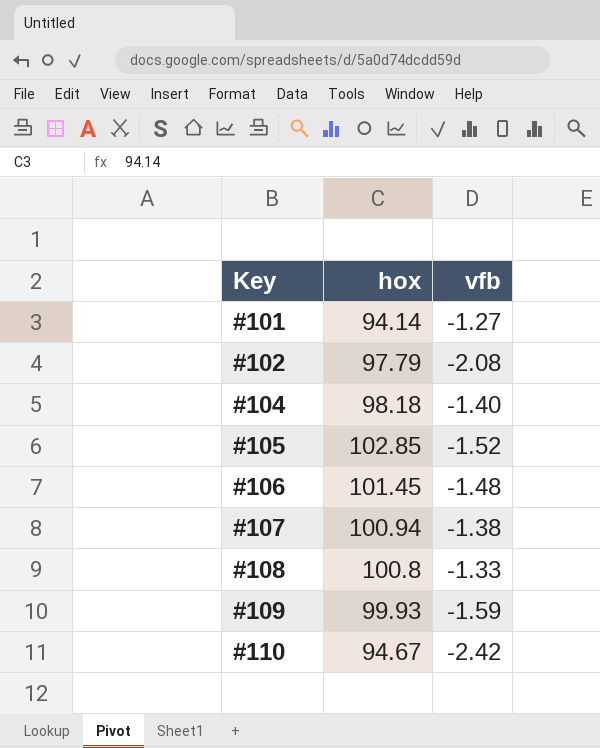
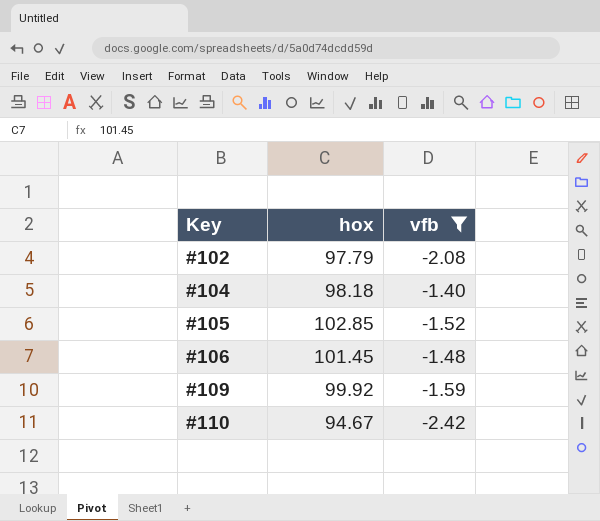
filter: none -> vfb <= -1.40
#109 | hox: 99.93 -> 99.92

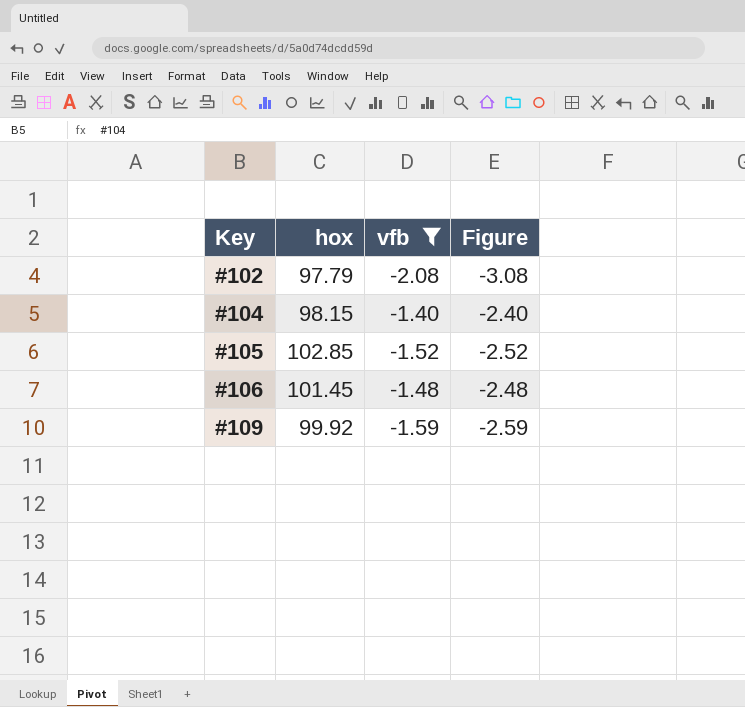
column Figure | formula: none -> [vfb] - 1
row #110: 94.67 | -2.42 -> none
#104 | hox: 98.18 -> 98.15

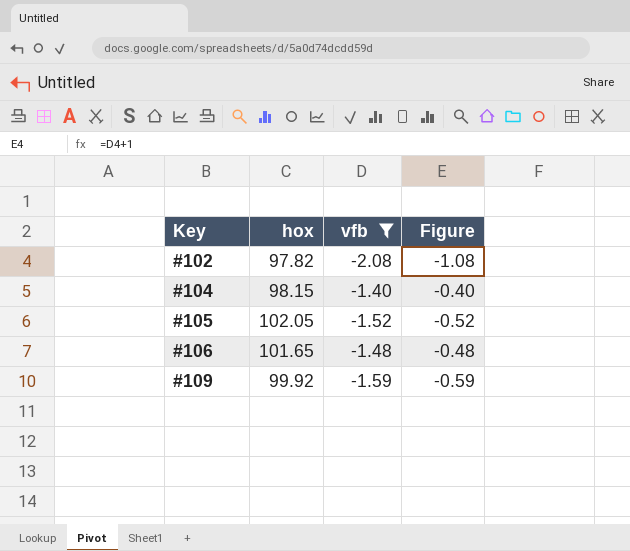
column Figure | formula: [vfb] - 1 -> [vfb] + 1
#102 | hox: 97.79 -> 97.82
#105 | hox: 102.85 -> 102.05
#106 | hox: 101.45 -> 101.65

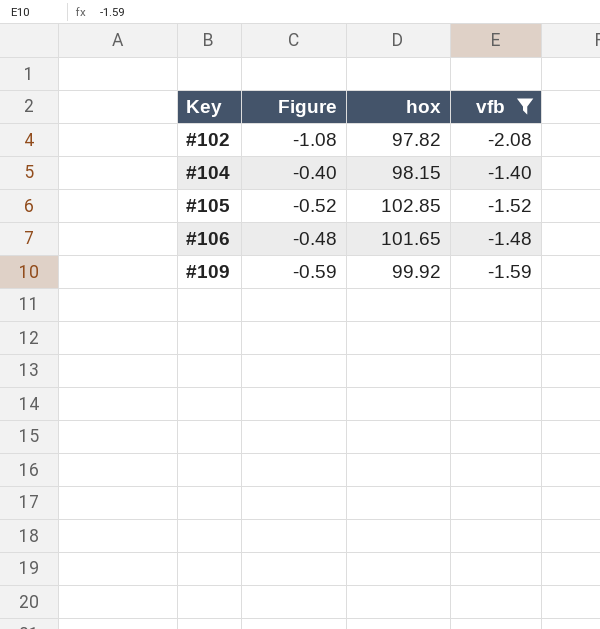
column Figure | position: 4 -> 2
#105 | hox: 102.05 -> 102.85

